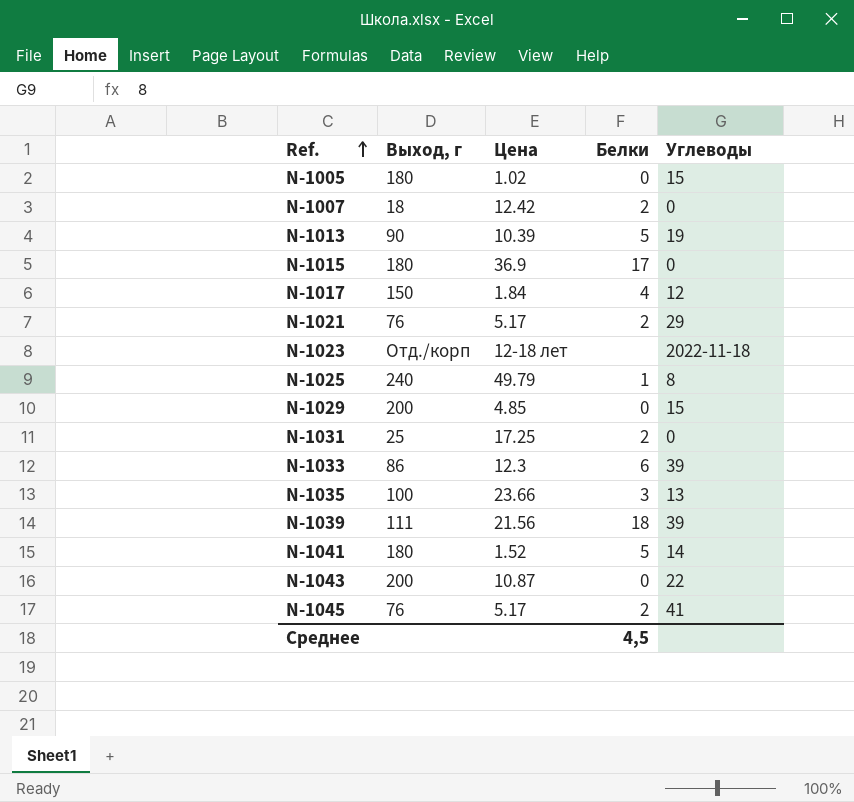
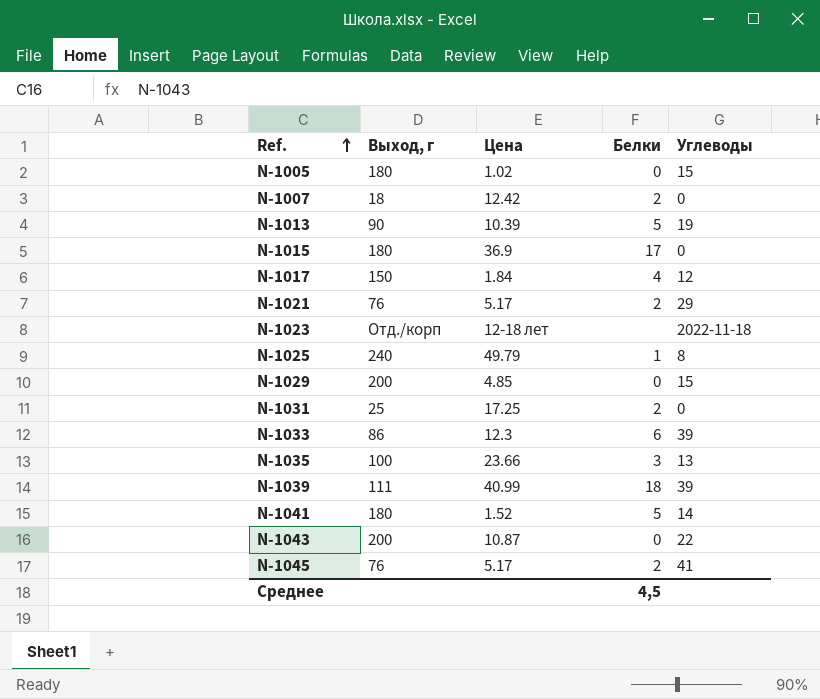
N-1039 | Цена: 21.56 -> 40.99

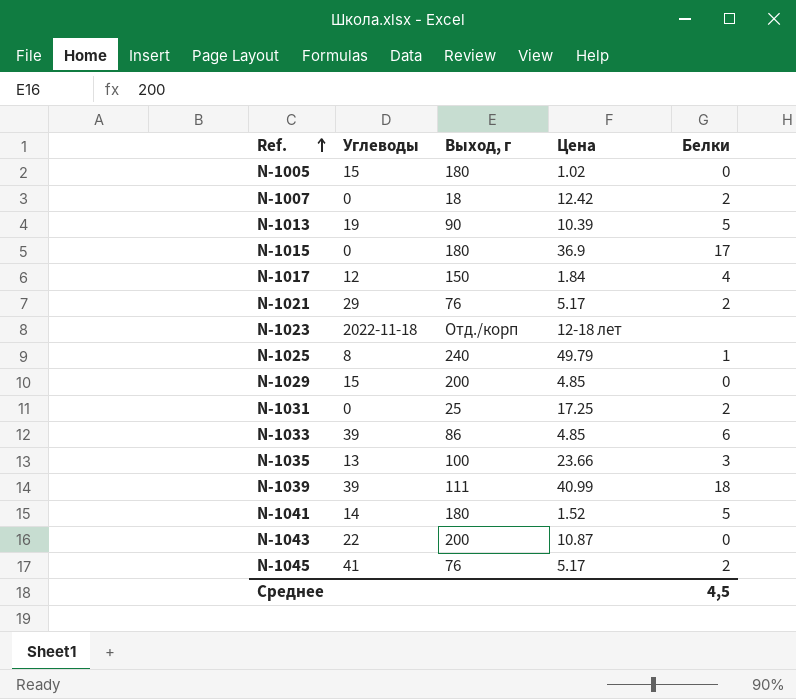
column Углеводы | position: 5 -> 2
N-1033 | Цена: 12.3 -> 4.85

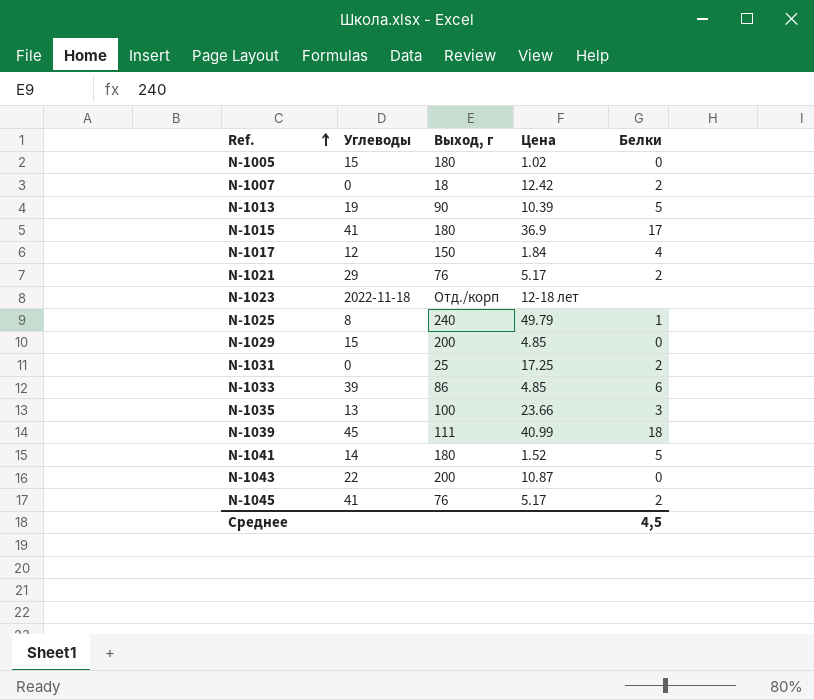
N-1015 | Углеводы: 0 -> 41
N-1039 | Углеводы: 39 -> 45

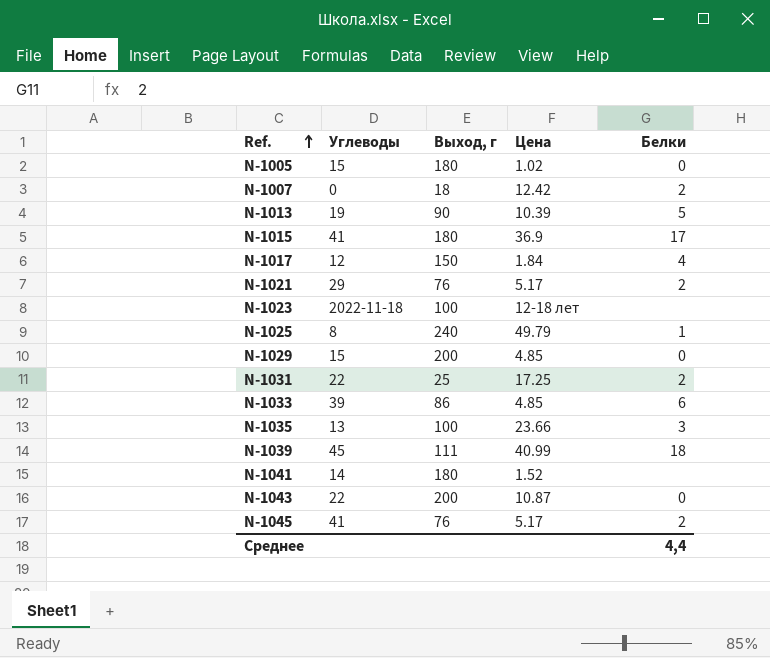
N-1023 | Выход, г: Отд./корп -> 100
N-1031 | Углеводы: 0 -> 22
N-1041 | Белки: 5 -> none
Среднее | Белки: 4,5 -> 4,4

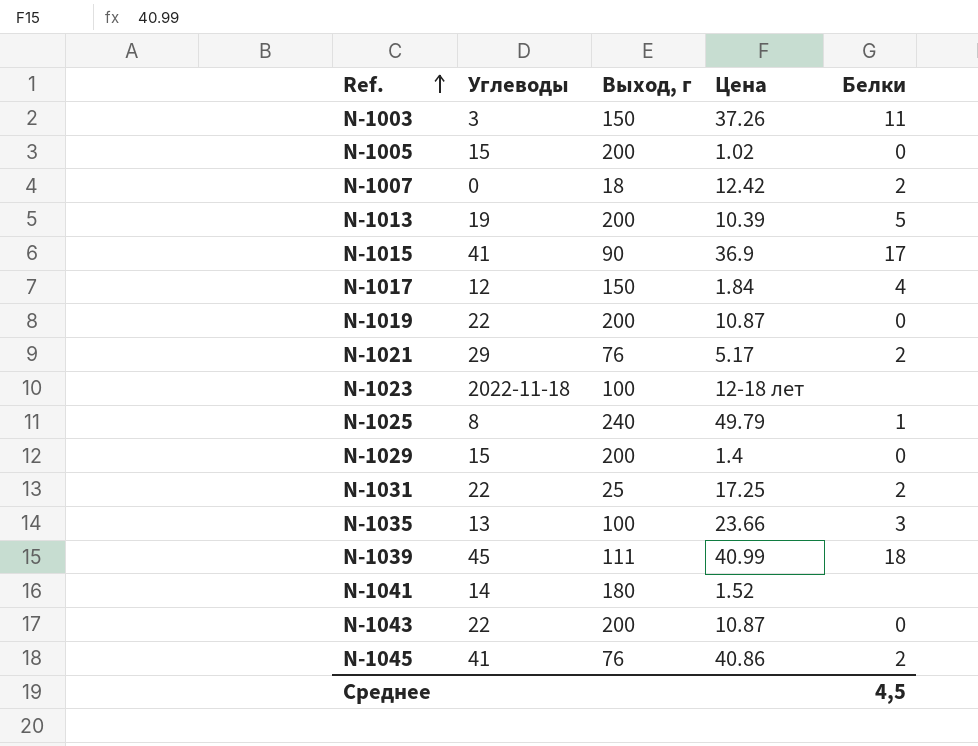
row N-1033: 39 | 86 | 4.85 | 6 -> none
row N-1003: none -> 3 | 150 | 37.26 | 11
N-1005 | Выход, г: 180 -> 200
N-1013 | Выход, г: 90 -> 200
N-1015 | Выход, г: 180 -> 90
row N-1019: none -> 22 | 200 | 10.87 | 0
N-1029 | Цена: 4.85 -> 1.4
N-1045 | Цена: 5.17 -> 40.86
Среднее | Белки: 4,4 -> 4,5

